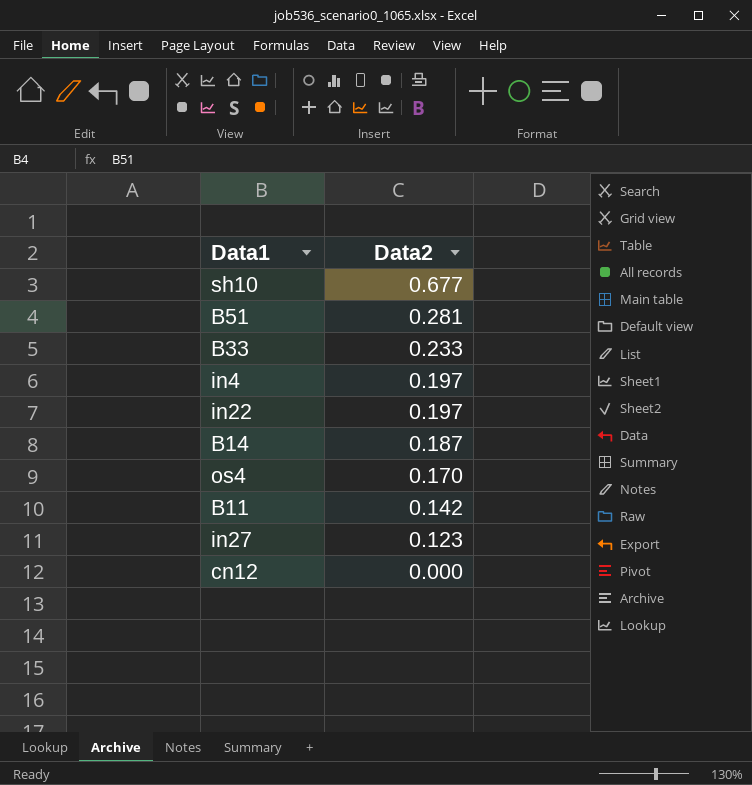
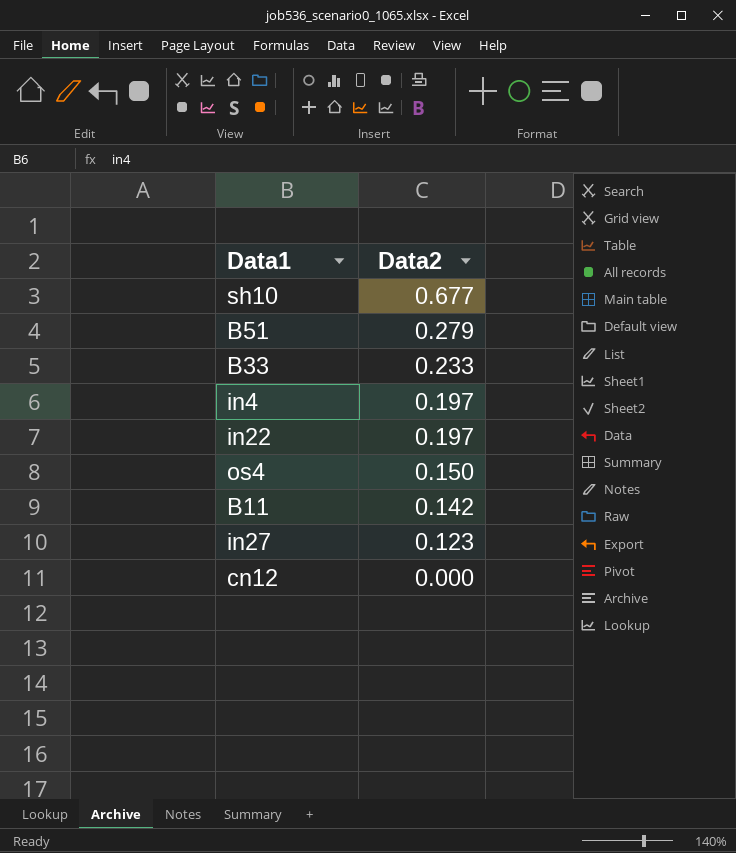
row B14: 0.187 -> none
B51 | Data2: 0.281 -> 0.279
os4 | Data2: 0.170 -> 0.150

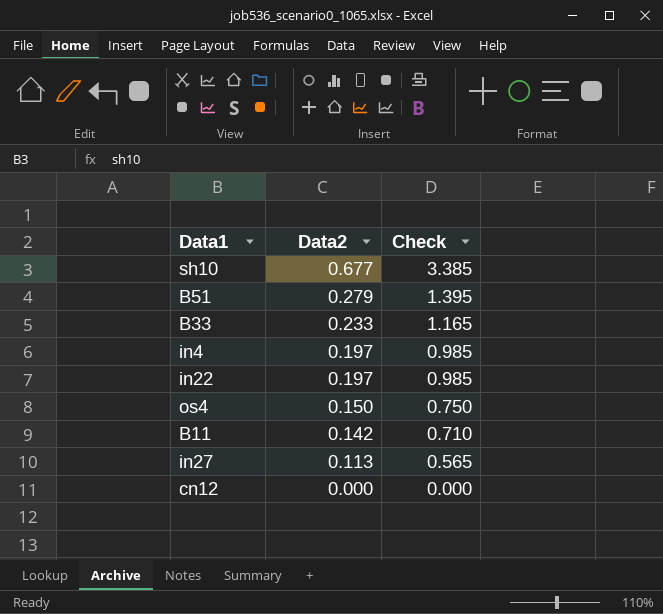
column Check | formula: none -> [Data2] * 5
in27 | Data2: 0.123 -> 0.113

